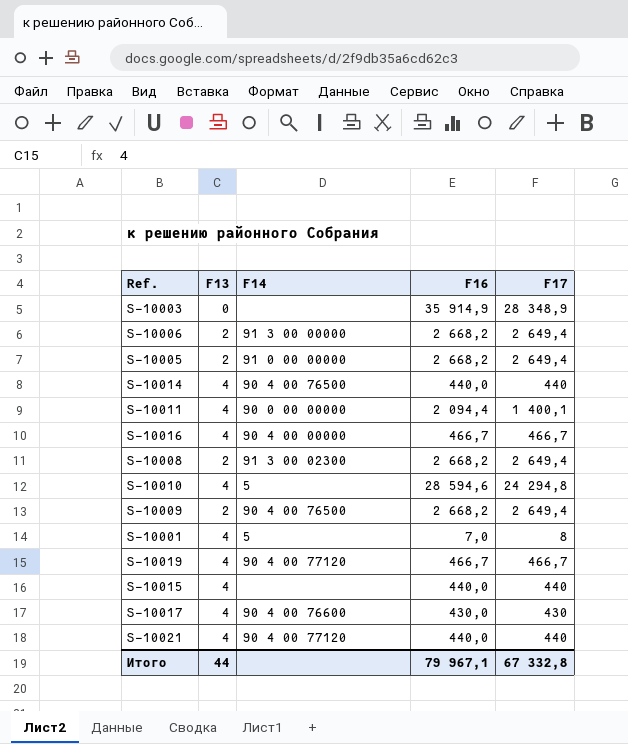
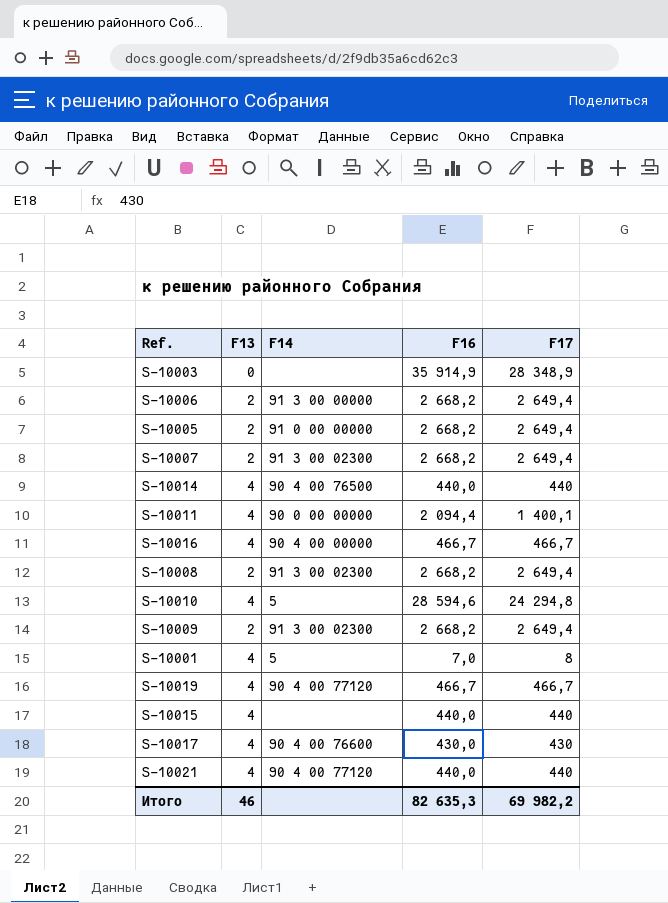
row S-10007: none -> 2 | 91 3 00 02300 | 2 668,2 | 2 649,4
S-10009 | F14: 90 4 00 76500 -> 91 3 00 02300
Итого | F13: 44 -> 46
Итого | F16: 79 967,1 -> 82 635,3
Итого | F17: 67 332,8 -> 69 982,2

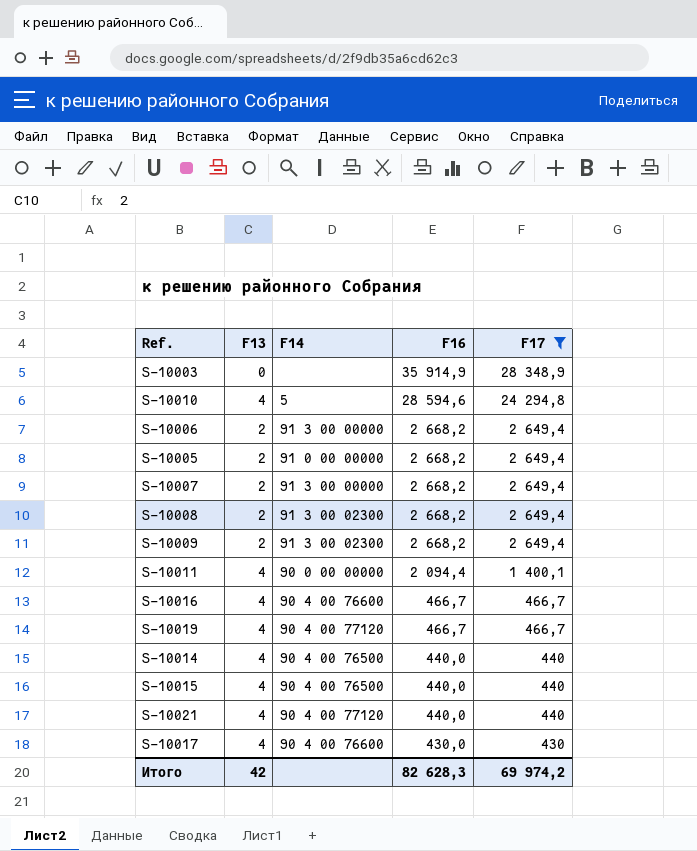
filter: none -> F17 != 8
row order: none -> F16 descending
S-10007 | F14: 91 3 00 02300 -> 91 3 00 00000
S-10016 | F14: 90 4 00 00000 -> 90 4 00 76600
S-10015 | F14: none -> 90 4 00 76500
Итого | F13: 46 -> 42
Итого | F16: 82 635,3 -> 82 628,3
Итого | F17: 69 982,2 -> 69 974,2

